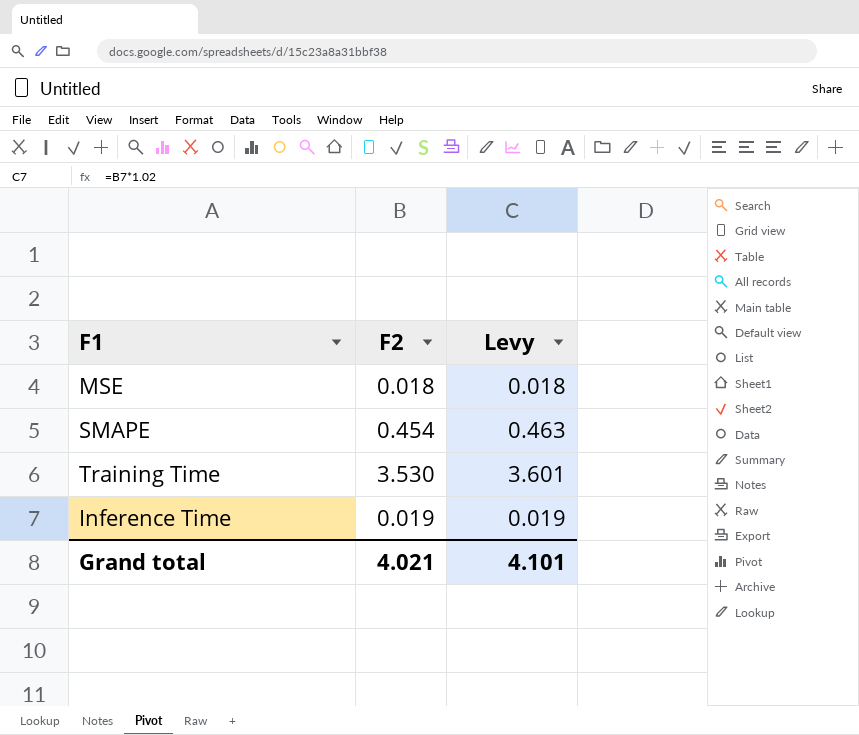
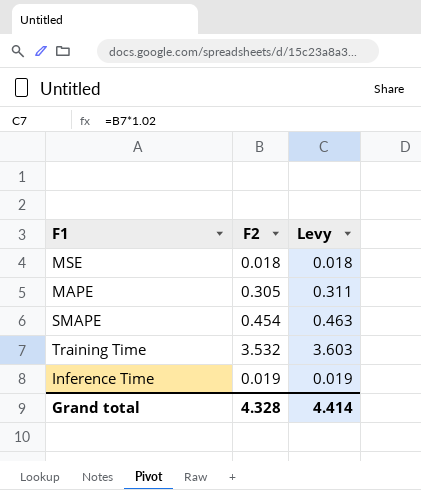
row MAPE: none -> 0.305 | 0.311
Training Time | F2: 3.530 -> 3.532
Training Time | Levy: 3.601 -> 3.603
Grand total | F2: 4.021 -> 4.328
Grand total | Levy: 4.101 -> 4.414

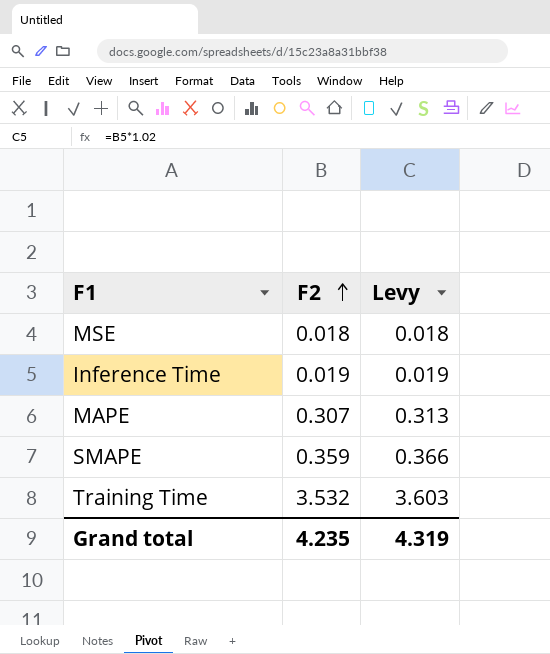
row order: none -> F2 ascending
MAPE | F2: 0.305 -> 0.307
MAPE | Levy: 0.311 -> 0.313
SMAPE | F2: 0.454 -> 0.359
SMAPE | Levy: 0.463 -> 0.366
Grand total | F2: 4.328 -> 4.235
Grand total | Levy: 4.414 -> 4.319

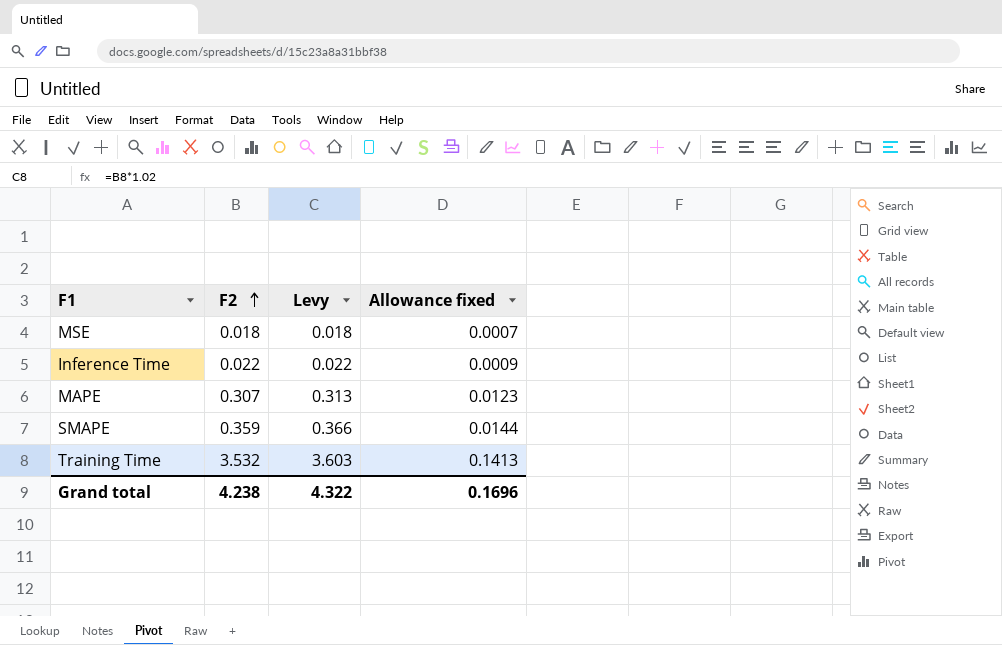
column Allowance fixed | formula: none -> [F2] * 0.04
Inference Time | F2: 0.019 -> 0.022
Inference Time | Levy: 0.019 -> 0.022
Grand total | F2: 4.235 -> 4.238
Grand total | Levy: 4.319 -> 4.322

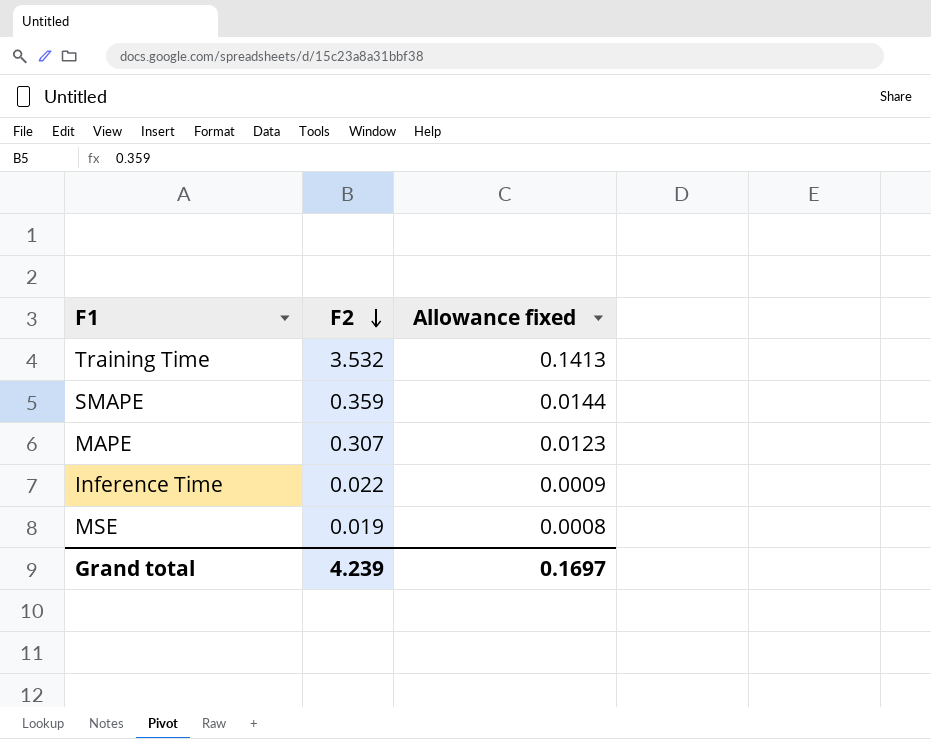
row order: F2 ascending -> F2 descending
column Levy | formula: [F2] * 1.02 -> none
MSE | F2: 0.018 -> 0.019
MSE | Allowance fixed: 0.0007 -> 0.0008
Grand total | F2: 4.238 -> 4.239
Grand total | Allowance fixed: 0.1696 -> 0.1697

